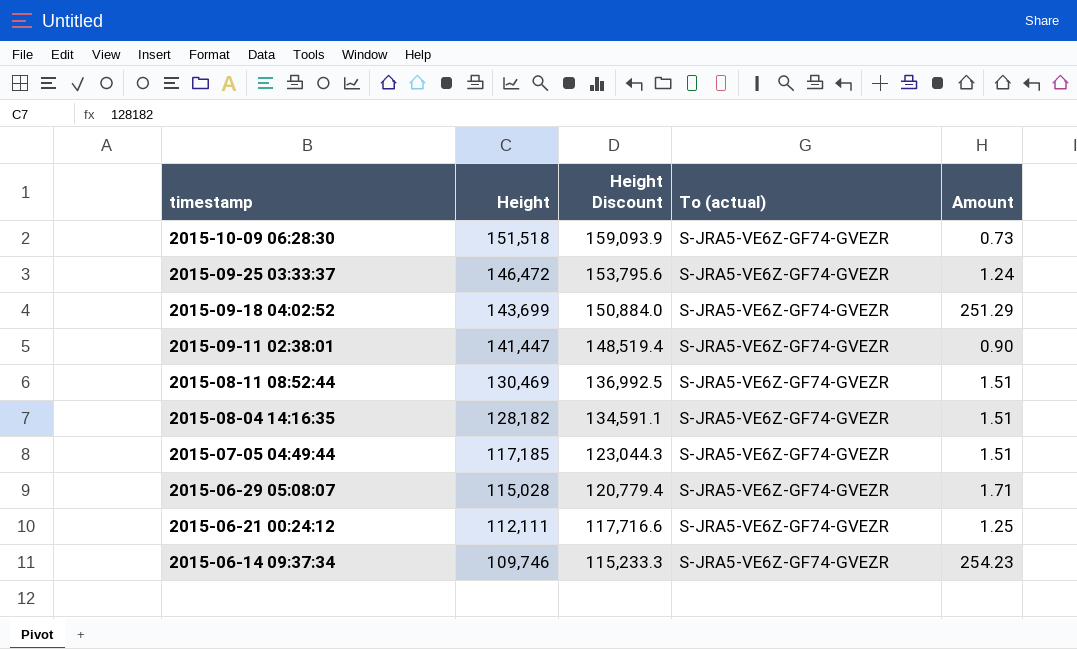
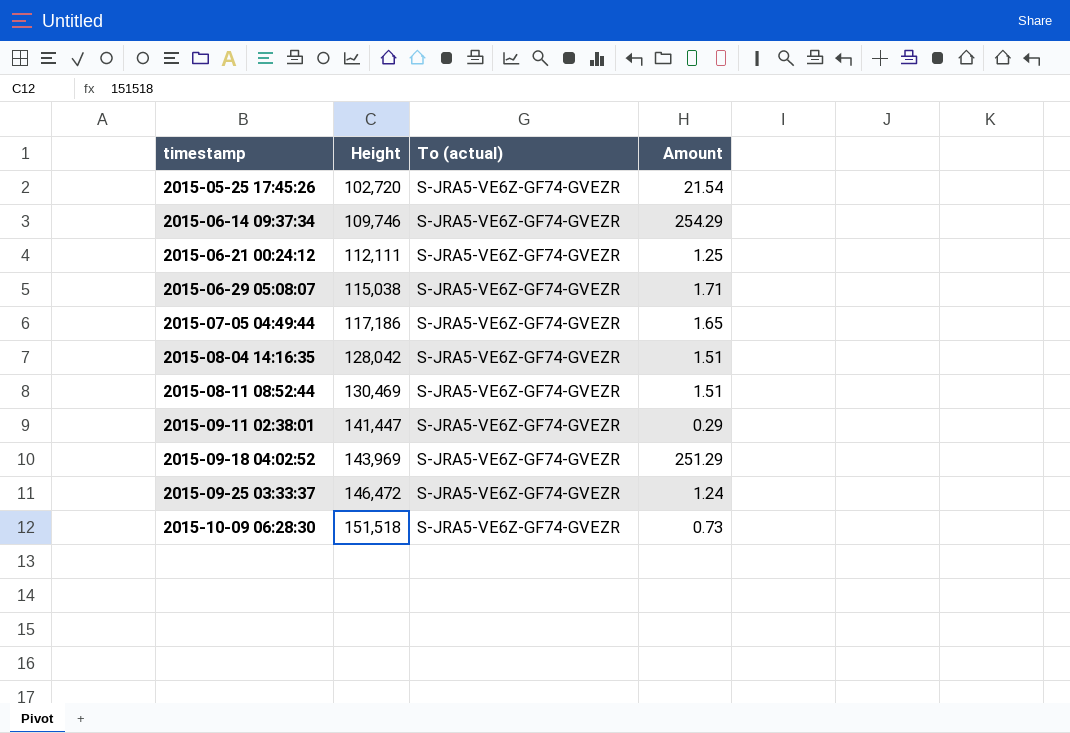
row order: timestamp descending -> timestamp ascending
column Height Discount | formula: [Height] * 1.05 -> none
row 2015-05-25 17:45:26: none -> 102,720 | S-JRA5-VE6Z-GF74-GVEZR | 21.54
2015-06-14 09:37:34 | Amount: 254.23 -> 254.29
2015-06-29 05:08:07 | Height: 115,028 -> 115,038
2015-07-05 04:49:44 | Height: 117,185 -> 117,186
2015-07-05 04:49:44 | Amount: 1.51 -> 1.65
2015-08-04 14:16:35 | Height: 128,182 -> 128,042
2015-09-11 02:38:01 | Amount: 0.90 -> 0.29
2015-09-18 04:02:52 | Height: 143,699 -> 143,969

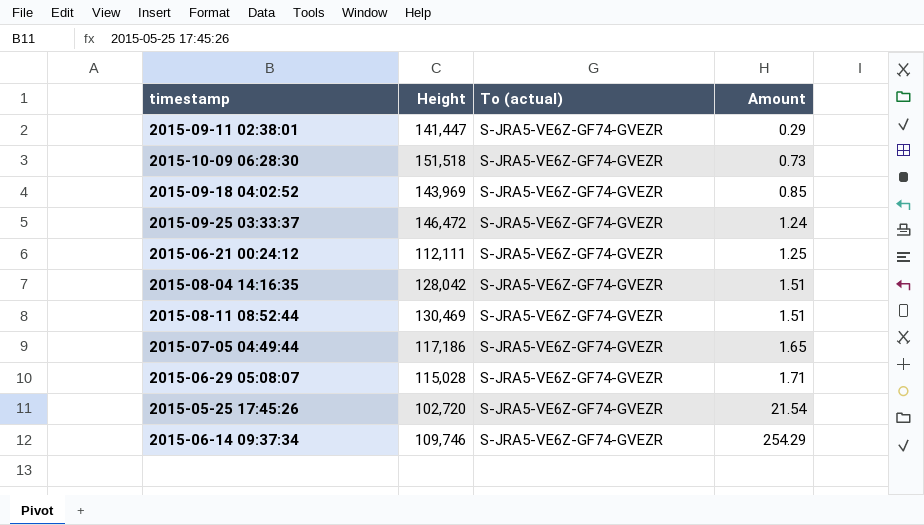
row order: timestamp ascending -> Amount ascending
2015-09-18 04:02:52 | Amount: 251.29 -> 0.85
2015-06-29 05:08:07 | Height: 115,038 -> 115,028

